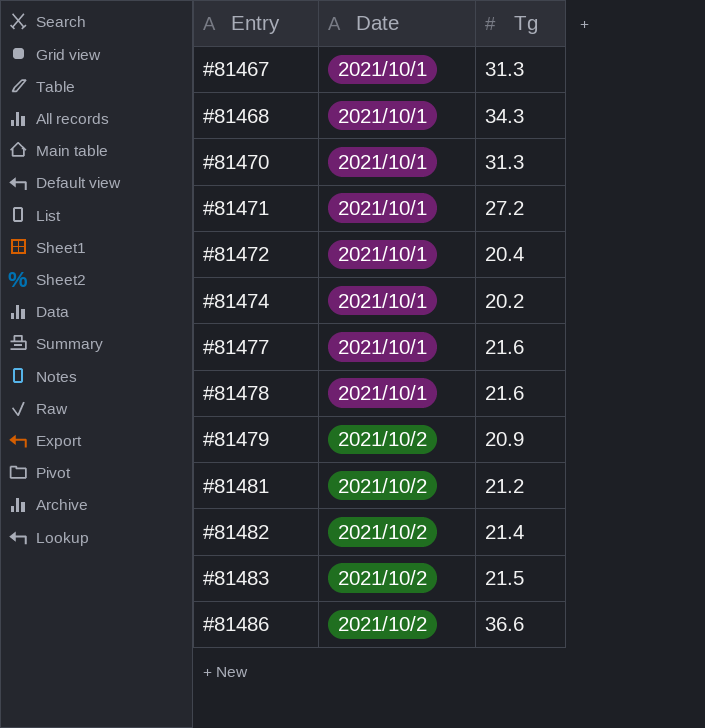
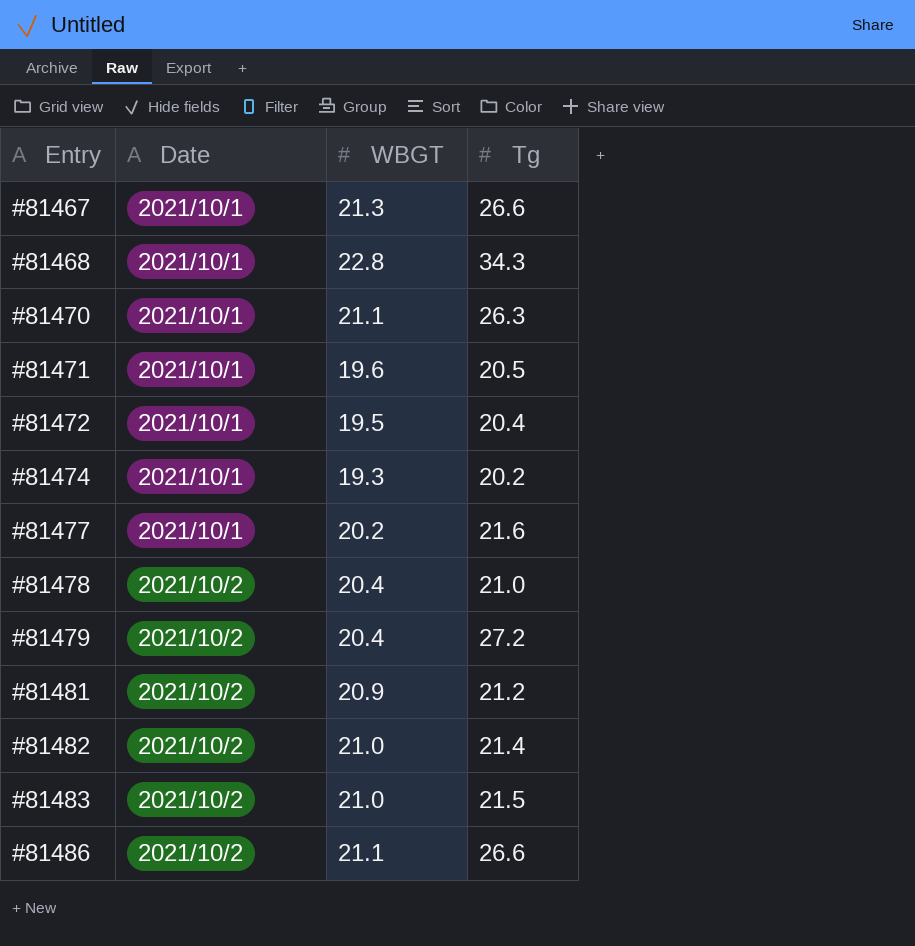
column WBGT | position: none -> 3
#81467 | Tg: 31.3 -> 26.6
#81470 | Tg: 31.3 -> 26.3
#81471 | Tg: 27.2 -> 20.5
#81478 | Date: 2021/10/1 -> 2021/10/2
#81478 | Tg: 21.6 -> 21.0
#81479 | Tg: 20.9 -> 27.2
#81486 | Tg: 36.6 -> 26.6

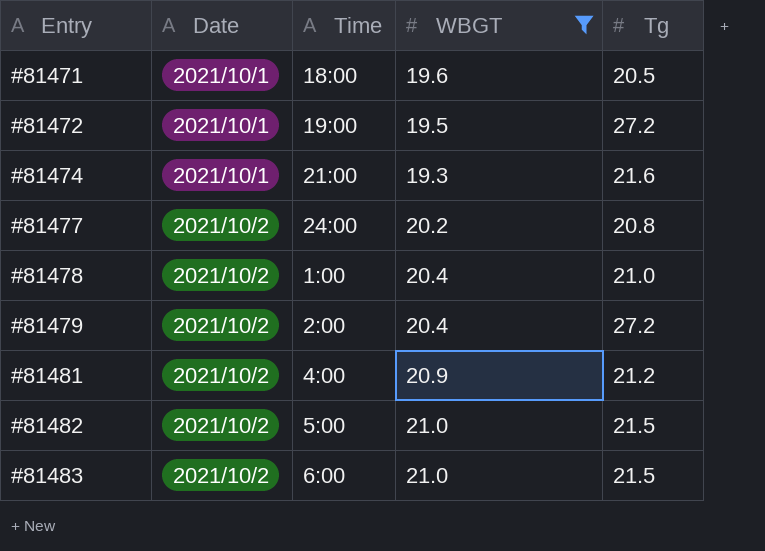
filter: none -> WBGT <= 21.0
column Time | position: none -> 3
#81472 | Tg: 20.4 -> 27.2
#81474 | Tg: 20.2 -> 21.6
#81477 | Date: 2021/10/1 -> 2021/10/2
#81477 | Tg: 21.6 -> 20.8
#81482 | Tg: 21.4 -> 21.5

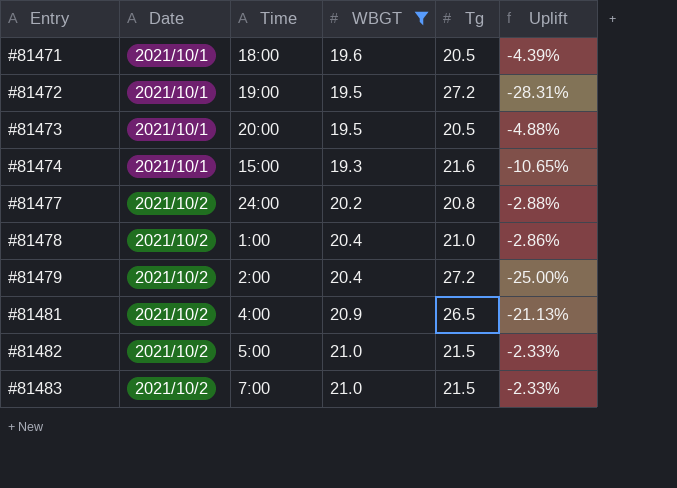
column Uplift | formula: none -> ([WBGT] - [Tg]) / [Tg]
row #81473: none -> 2021/10/1 | 20:00 | 19.5 | 20.5 | -4.88%
#81474 | Time: 21:00 -> 15:00
#81481 | Tg: 21.2 -> 26.5
#81483 | Time: 6:00 -> 7:00

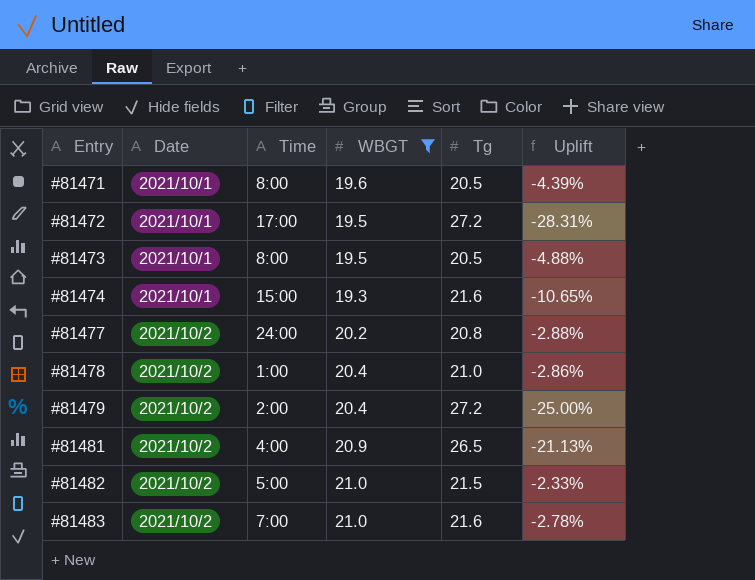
#81471 | Time: 18:00 -> 8:00
#81472 | Time: 19:00 -> 17:00
#81473 | Time: 20:00 -> 8:00
#81483 | Tg: 21.5 -> 21.6
#81483 | Uplift: -2.33% -> -2.78%

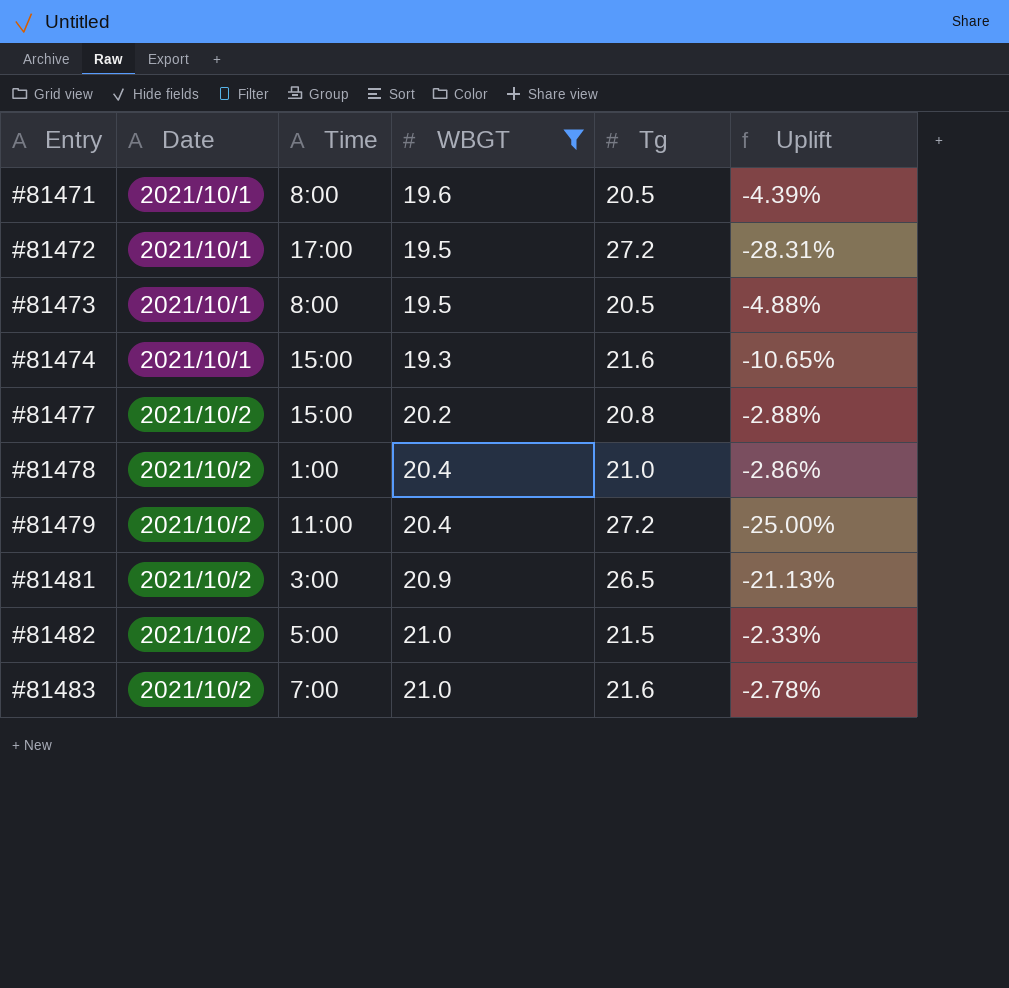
#81477 | Time: 24:00 -> 15:00
#81479 | Time: 2:00 -> 11:00
#81481 | Time: 4:00 -> 3:00

